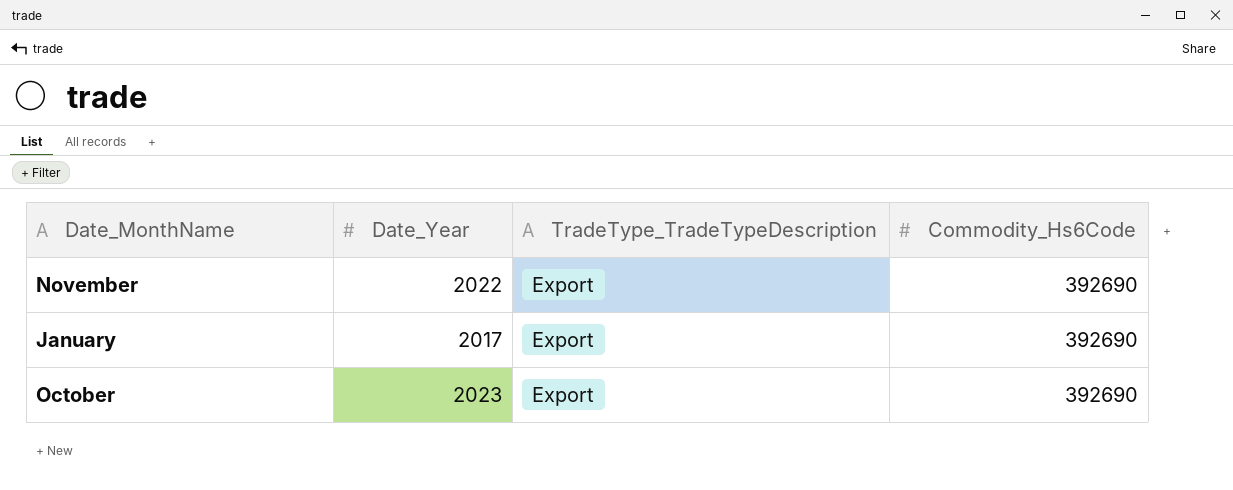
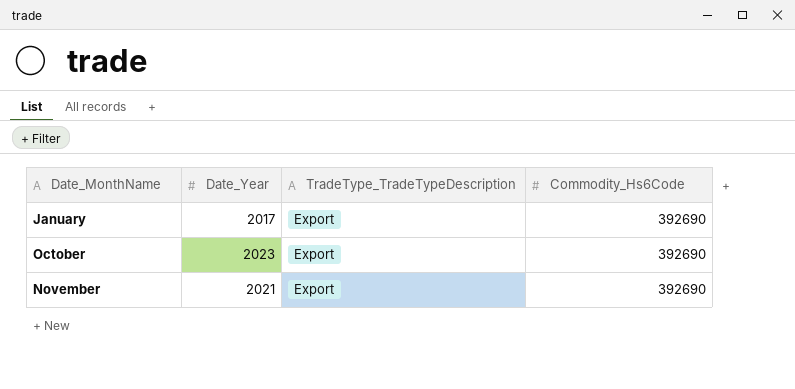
row order: none -> Date_MonthName ascending
November | Date_Year: 2022 -> 2021

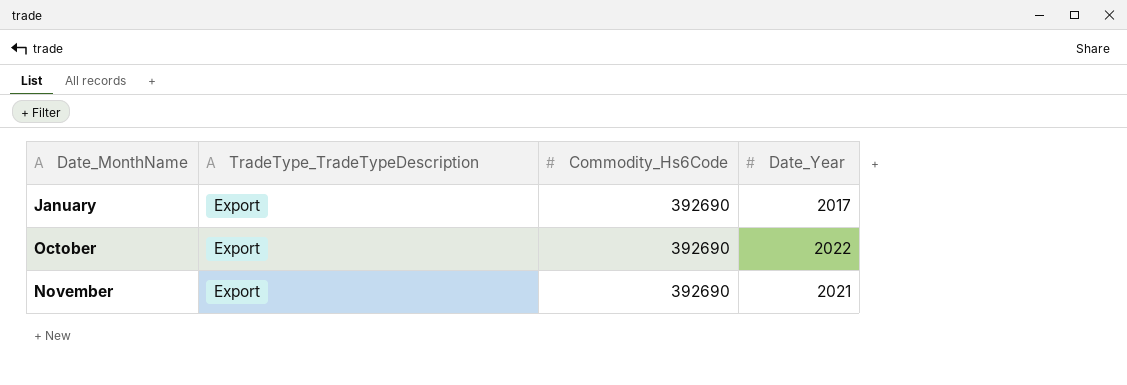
column Date_Year | position: 2 -> 4
October | Date_Year: 2023 -> 2022

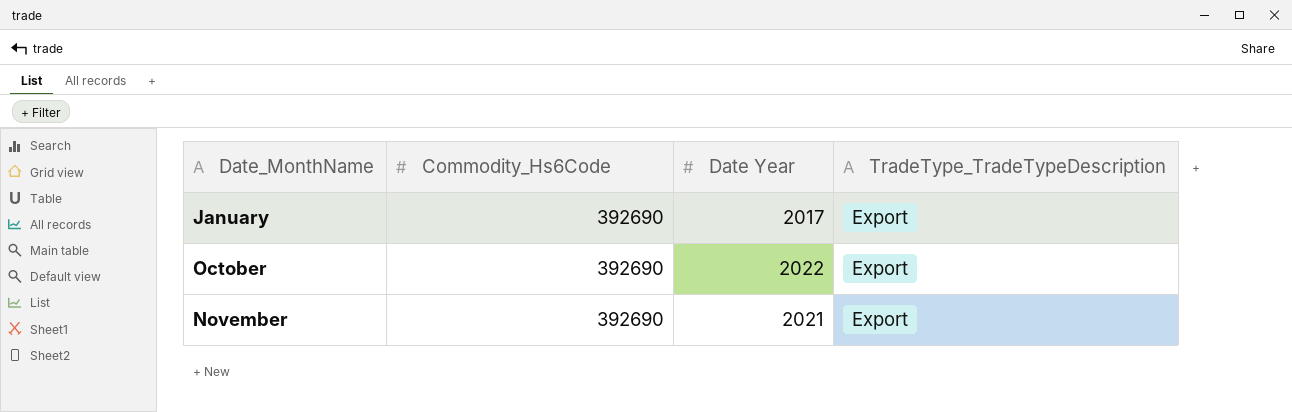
column name: Date_Year -> Date Year
column TradeType_TradeTypeDescription | position: 2 -> 4

